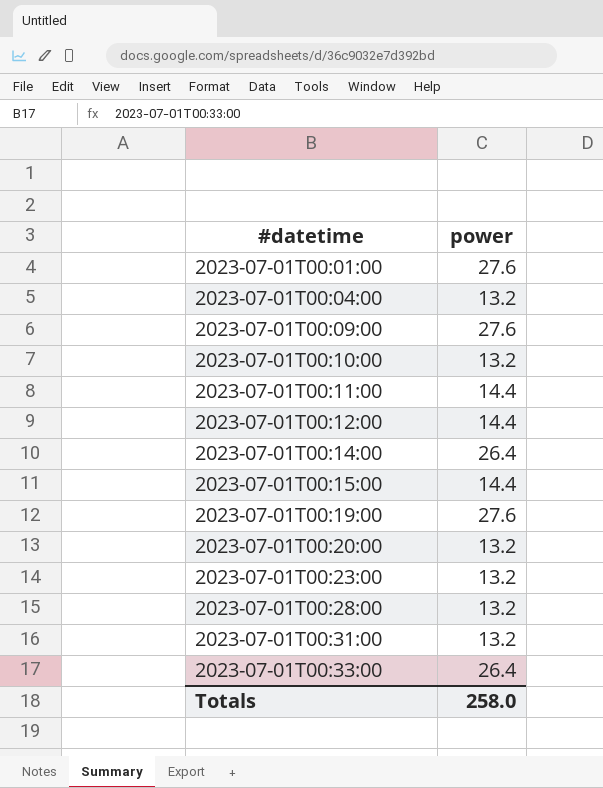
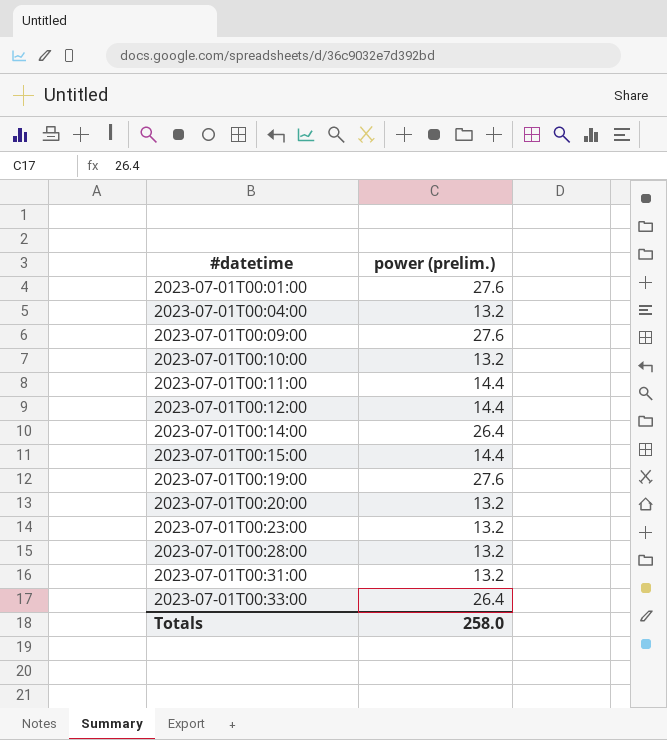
column name: power -> power (prelim.)

